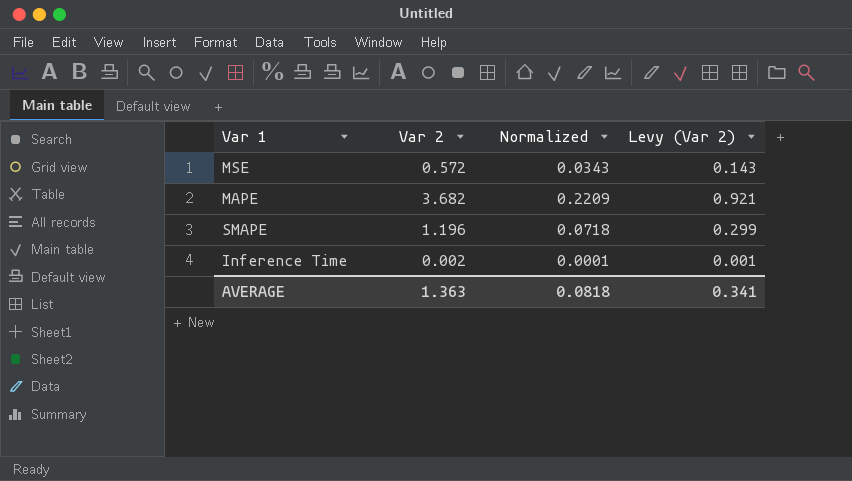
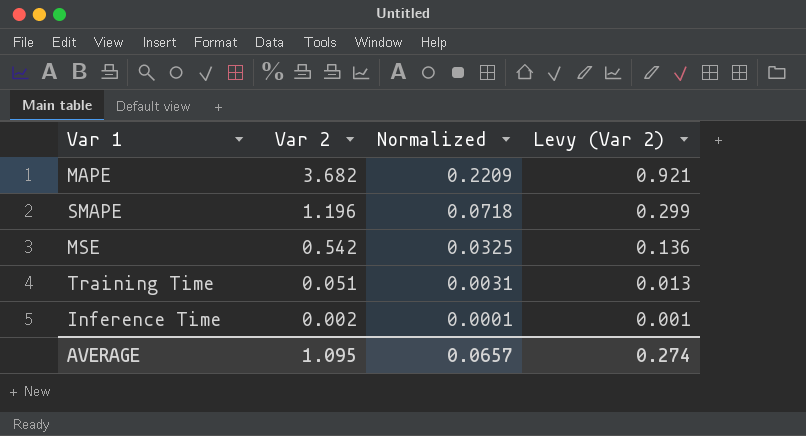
row order: none -> Var 2 descending
MSE | Var 2: 0.572 -> 0.542
MSE | Normalized: 0.0343 -> 0.0325
MSE | Levy (Var 2): 0.143 -> 0.136
row Training Time: none -> 0.051 | 0.0031 | 0.013
AVERAGE | Var 2: 1.363 -> 1.095
AVERAGE | Normalized: 0.0818 -> 0.0657
AVERAGE | Levy (Var 2): 0.341 -> 0.274

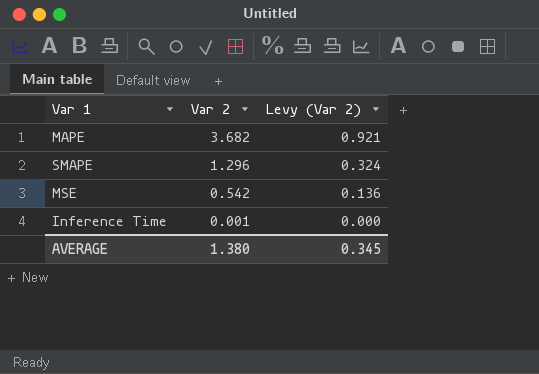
column Normalized | formula: [Var 2] * 0.06 -> none
row Training Time: 0.051 | 0.0031 | 0.013 -> none
SMAPE | Var 2: 1.196 -> 1.296
SMAPE | Levy (Var 2): 0.299 -> 0.324
Inference Time | Var 2: 0.002 -> 0.001
Inference Time | Levy (Var 2): 0.001 -> 0.000
AVERAGE | Var 2: 1.095 -> 1.380
AVERAGE | Levy (Var 2): 0.274 -> 0.345

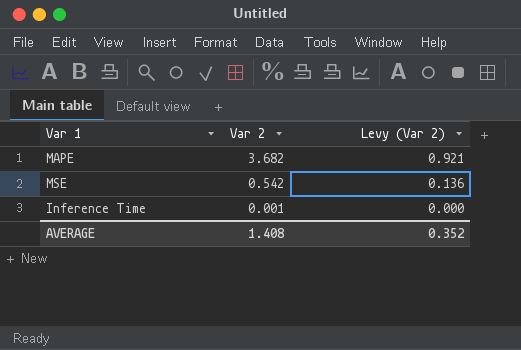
row SMAPE: 1.296 | 0.324 -> none
AVERAGE | Var 2: 1.380 -> 1.408
AVERAGE | Levy (Var 2): 0.345 -> 0.352

